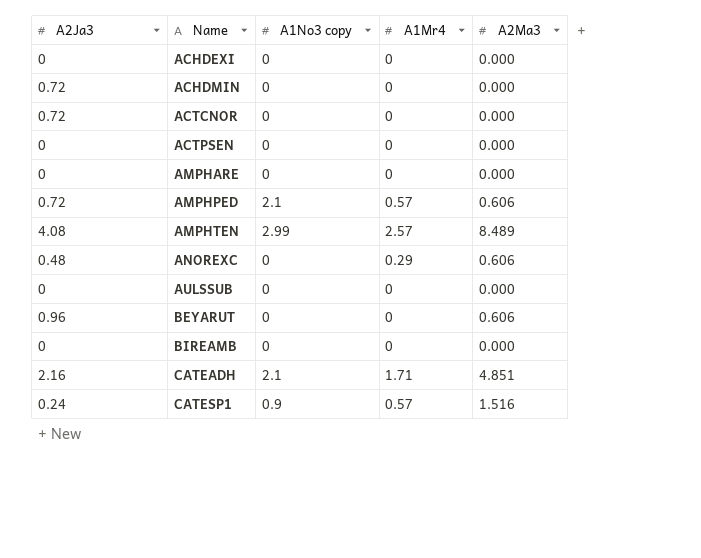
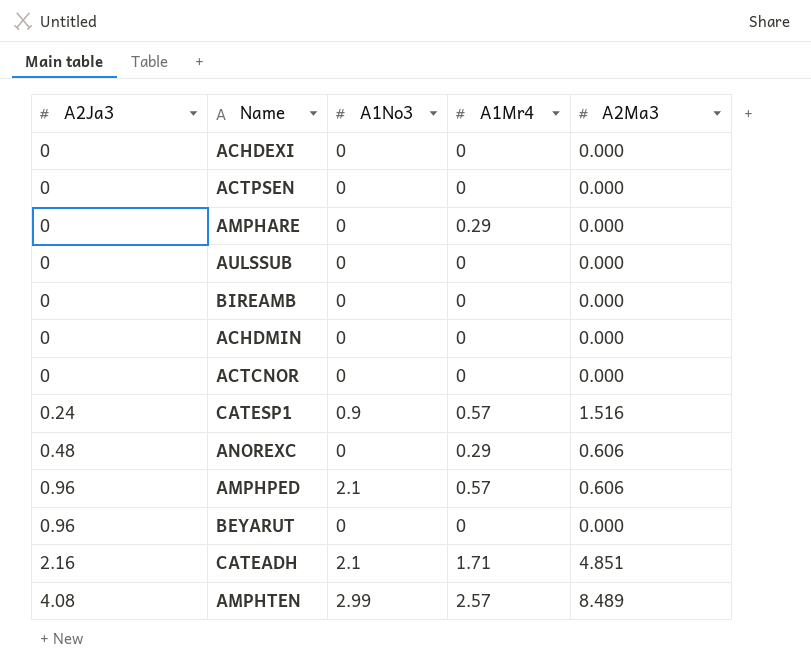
row order: Name ascending -> A2Ja3 ascending
column name: A1No3 copy -> A1No3
AMPHARE | A1Mr4: 0 -> 0.29
ACHDMIN | A2Ja3: 0.72 -> 0
ACTCNOR | A2Ja3: 0.72 -> 0
AMPHPED | A2Ja3: 0.72 -> 0.96
BEYARUT | A2Ma3: 0.606 -> 0.000

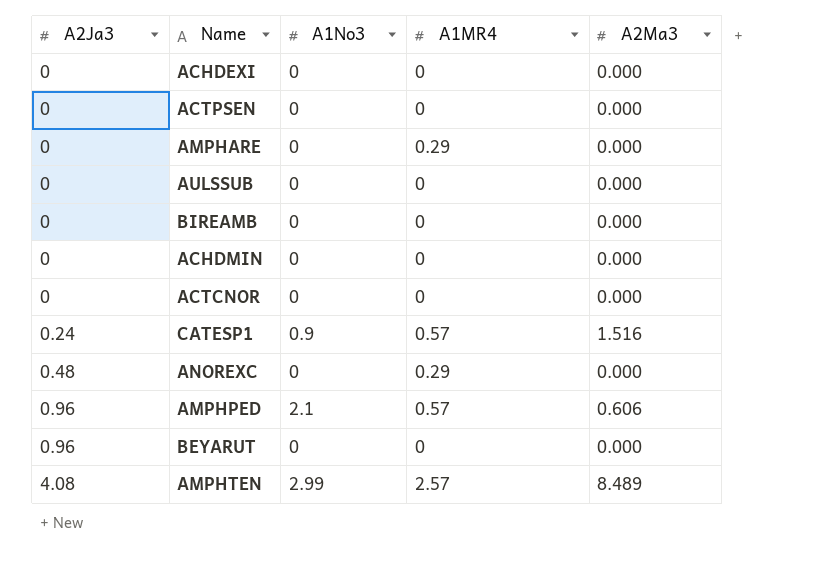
column name: A1Mr4 -> A1MR4
row CATEADH: 2.16 | 2.1 | 1.71 | 4.851 -> none
ANOREXC | A2Ma3: 0.606 -> 0.000

